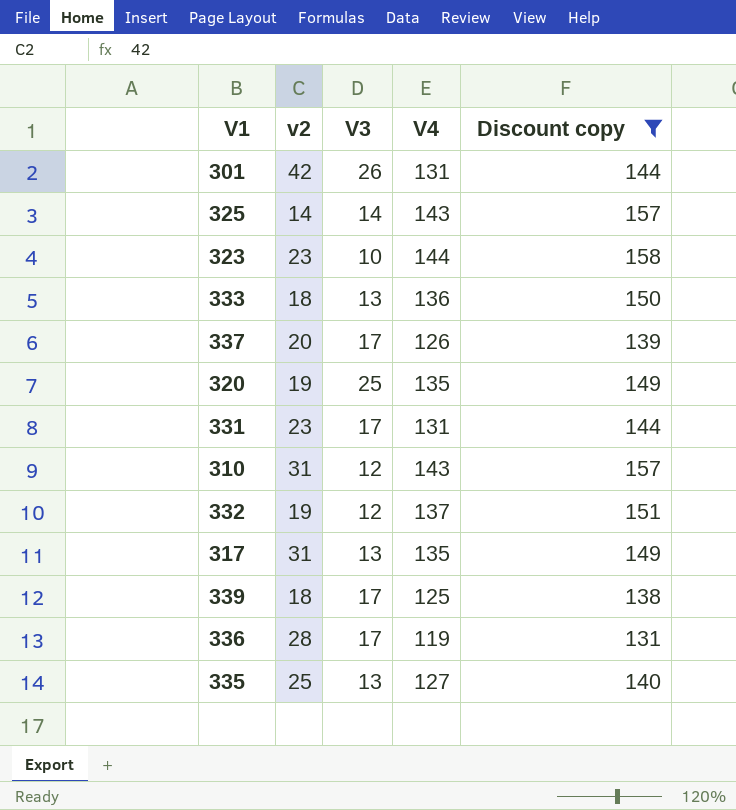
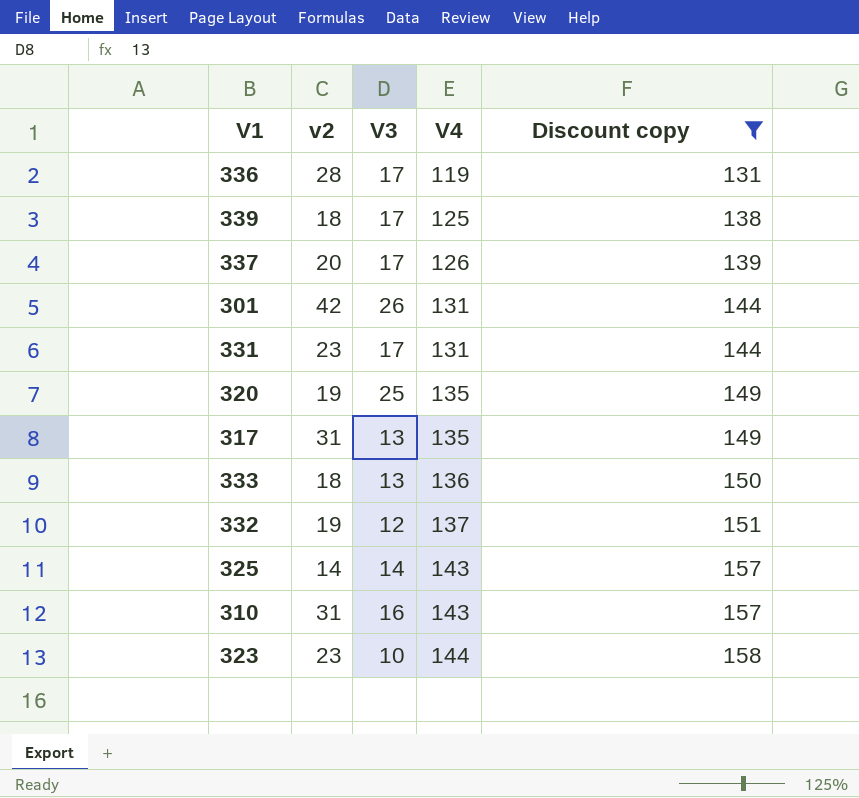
row order: none -> V4 ascending
row 335: 25 | 13 | 127 | 140 -> none
310 | V3: 12 -> 16

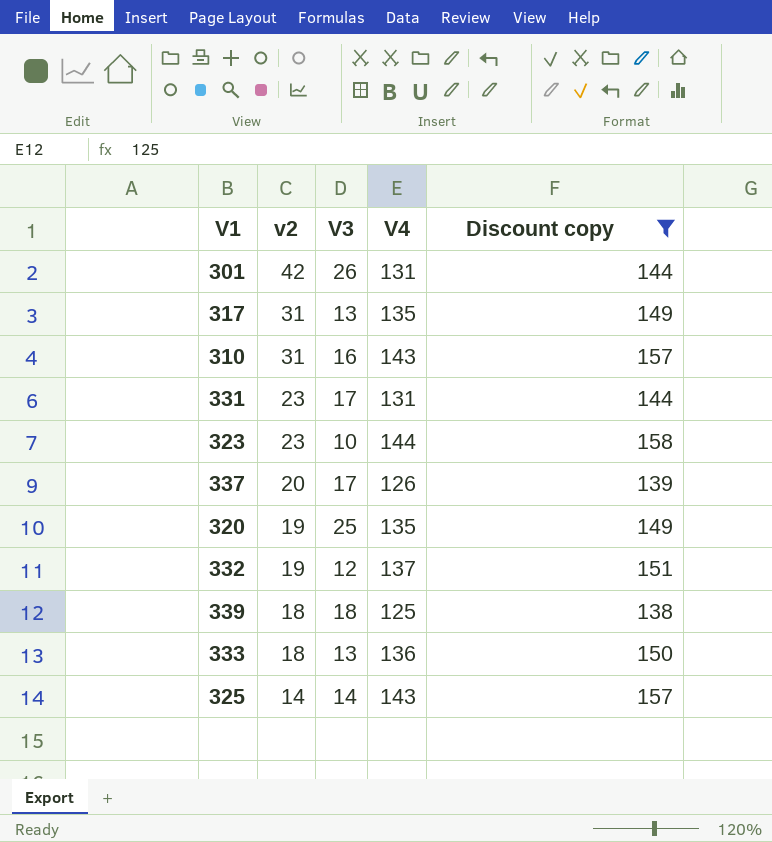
row order: V4 ascending -> v2 descending
row 336: 28 | 17 | 119 | 131 -> none
339 | V3: 17 -> 18

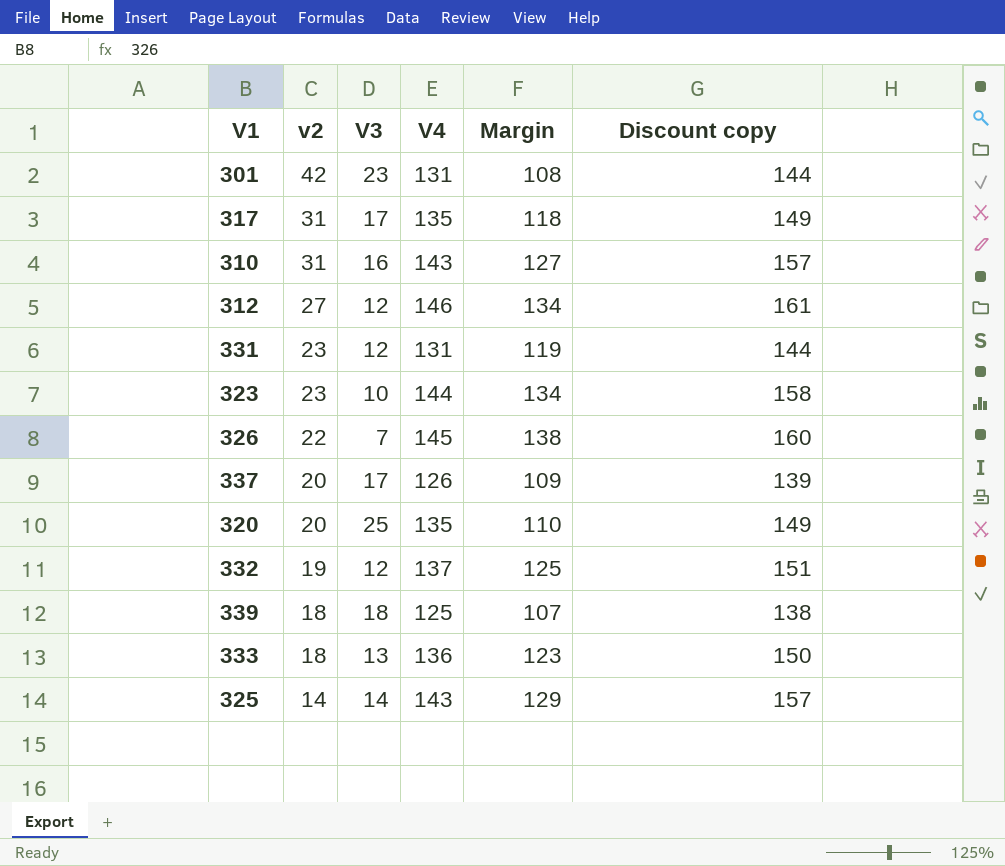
filter: Discount copy <= 158 -> none
column Margin | formula: none -> [V4] - [V3]
301 | V3: 26 -> 23
317 | V3: 13 -> 17
331 | V3: 17 -> 12
320 | v2: 19 -> 20

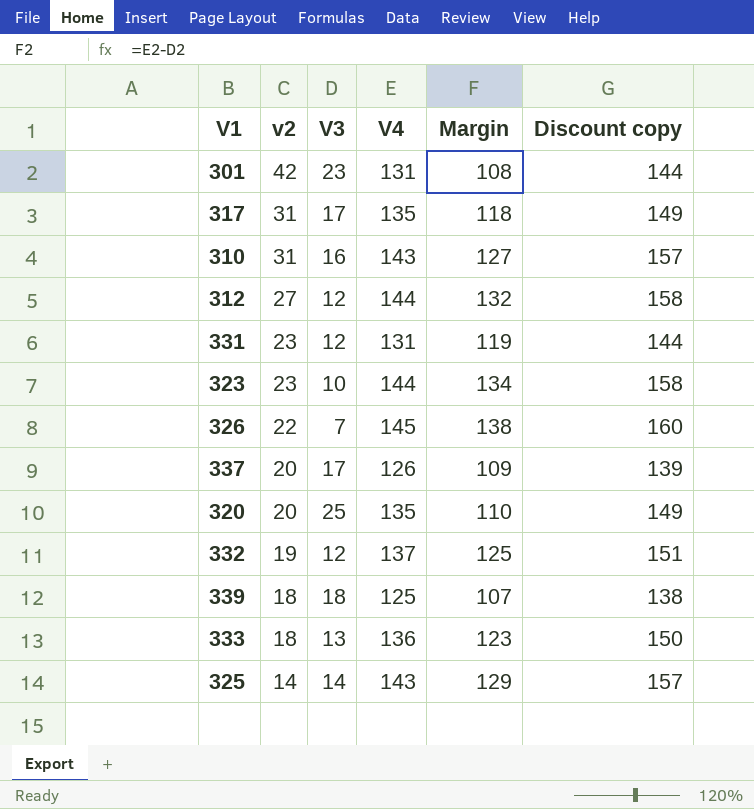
312 | V4: 146 -> 144
312 | Margin: 134 -> 132
312 | Discount copy: 161 -> 158

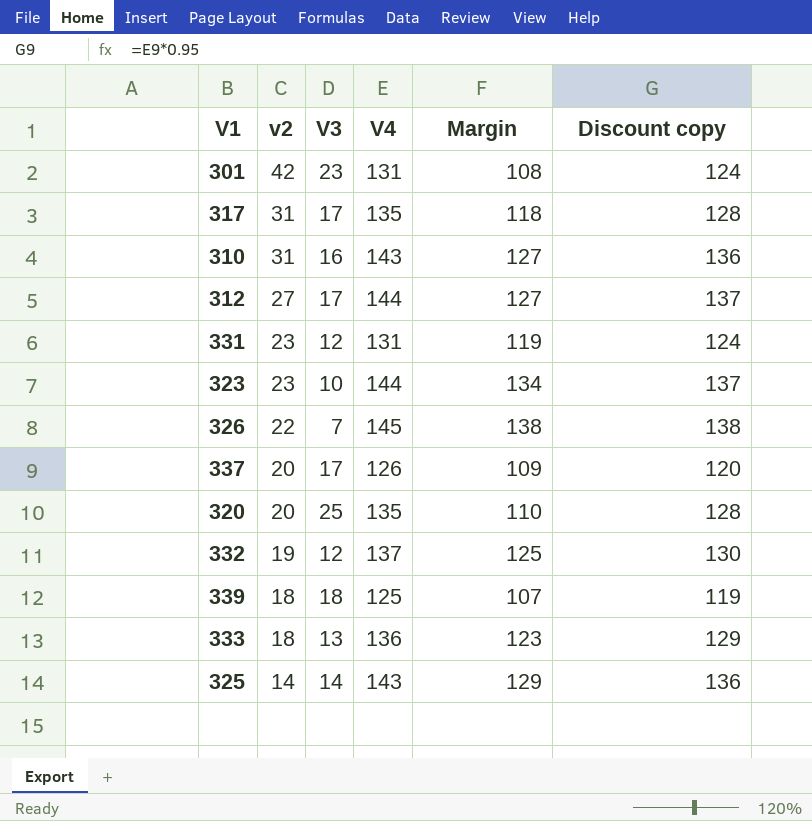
column Discount copy | formula: [V4] * 1.1 -> [V4] * 0.95
312 | V3: 12 -> 17
312 | Margin: 132 -> 127

